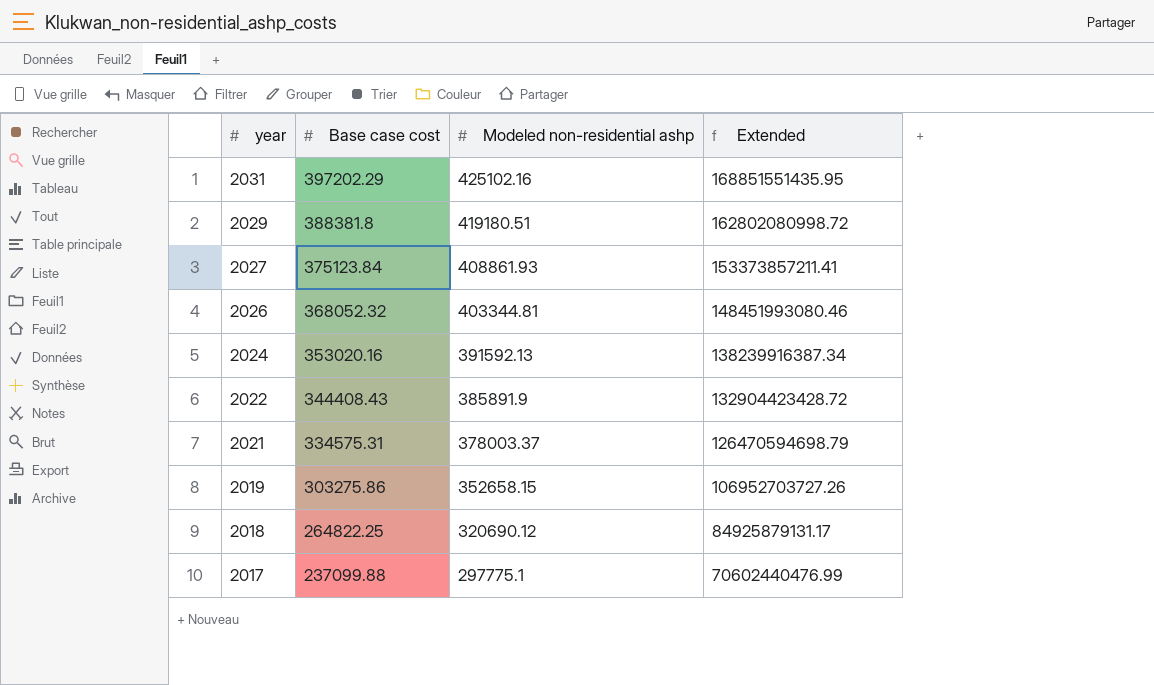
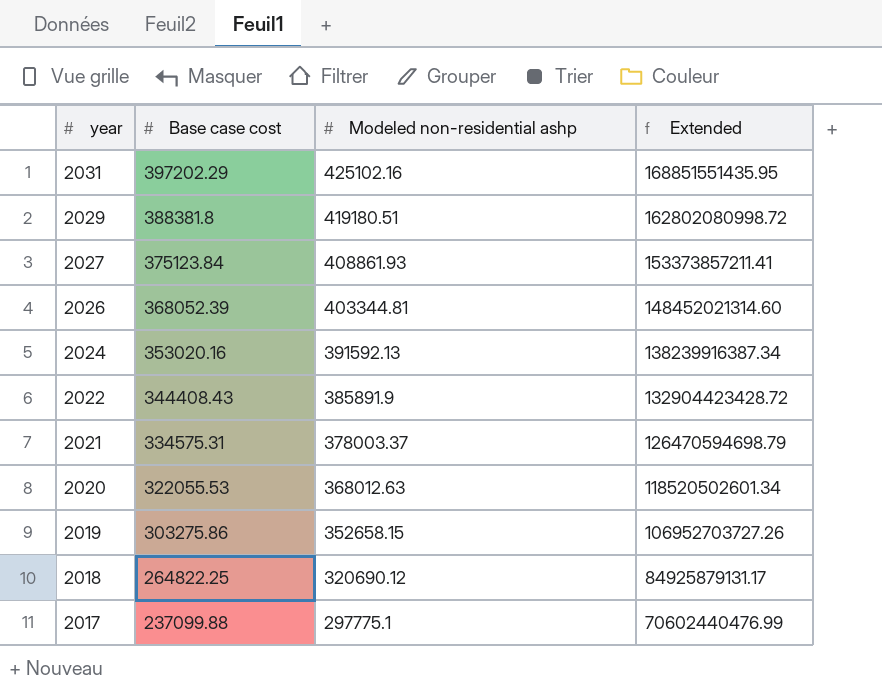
2026 | Base case cost: 368052.32 -> 368052.39
2026 | Extended: 148451993080.46 -> 148452021314.60
row 2020: none -> 322055.53 | 368012.63 | 118520502601.34

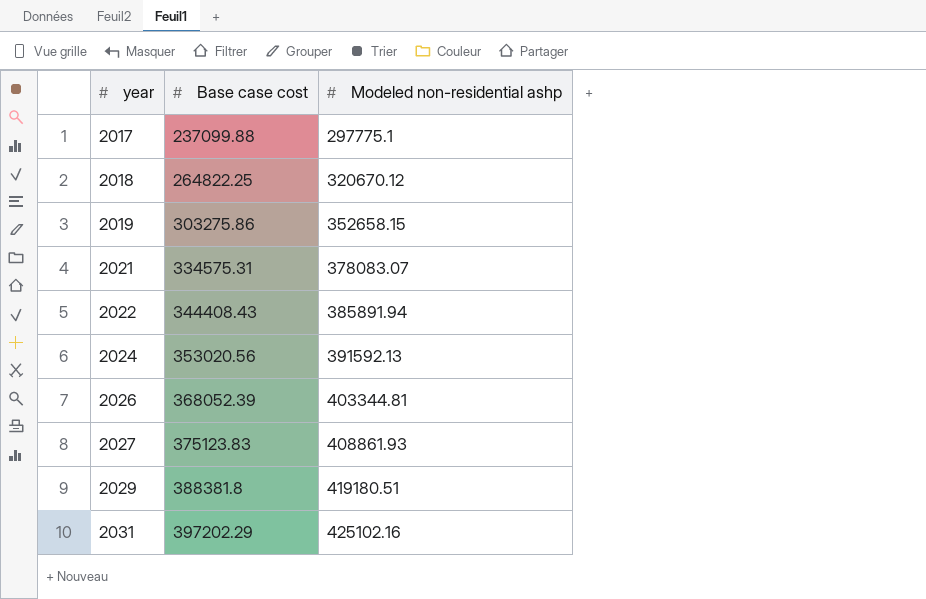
row order: year descending -> year ascending
column Extended | formula: [Base case cost] * [Modeled non-residential ashp] -> none
row 2020: 322055.53 | 368012.63 | 118520502601.34 -> none
2018 | Modeled non-residential ashp: 320690.12 -> 320670.12
2021 | Modeled non-residential ashp: 378003.37 -> 378083.07
2022 | Modeled non-residential ashp: 385891.9 -> 385891.94
2024 | Base case cost: 353020.16 -> 353020.56
2027 | Base case cost: 375123.84 -> 375123.83

